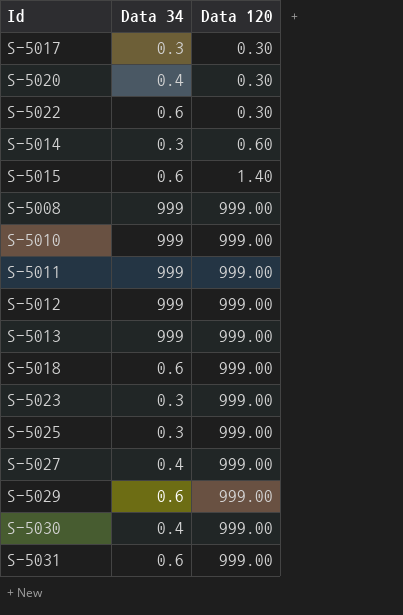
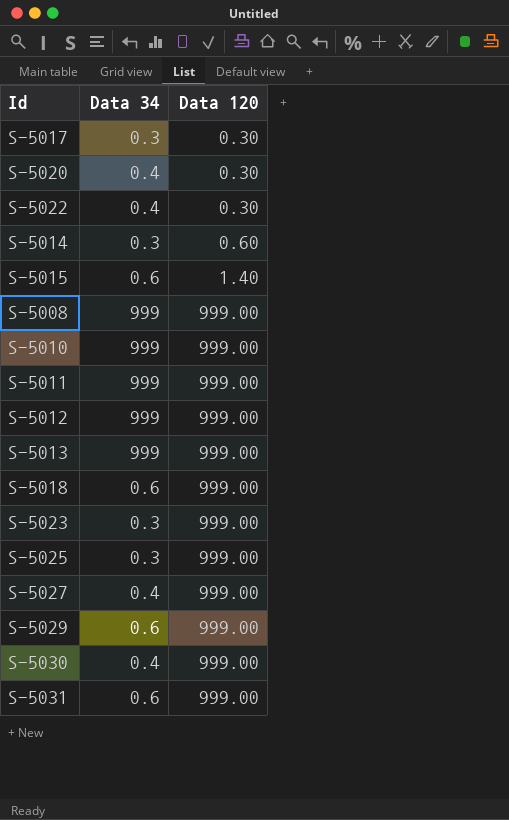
S-5022 | Data 34: 0.6 -> 0.4

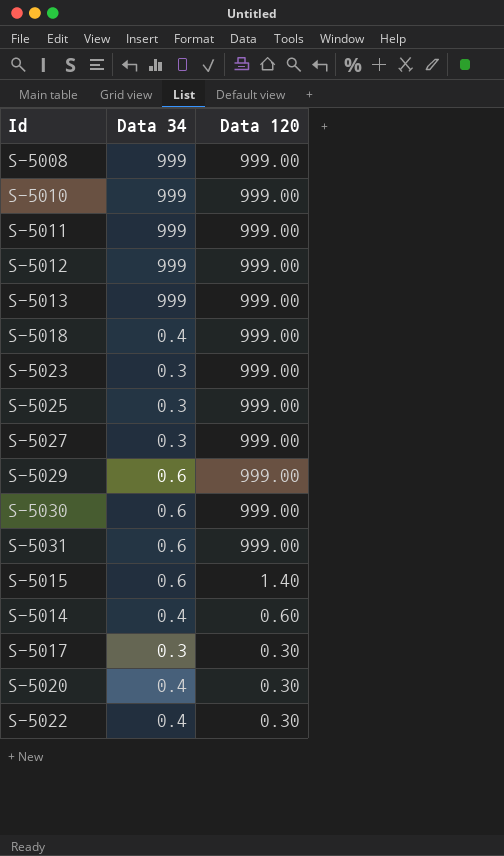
row order: Data 120 ascending -> Data 120 descending
S-5018 | Data 34: 0.6 -> 0.4
S-5027 | Data 34: 0.4 -> 0.3
S-5030 | Data 34: 0.4 -> 0.6
S-5014 | Data 34: 0.3 -> 0.4

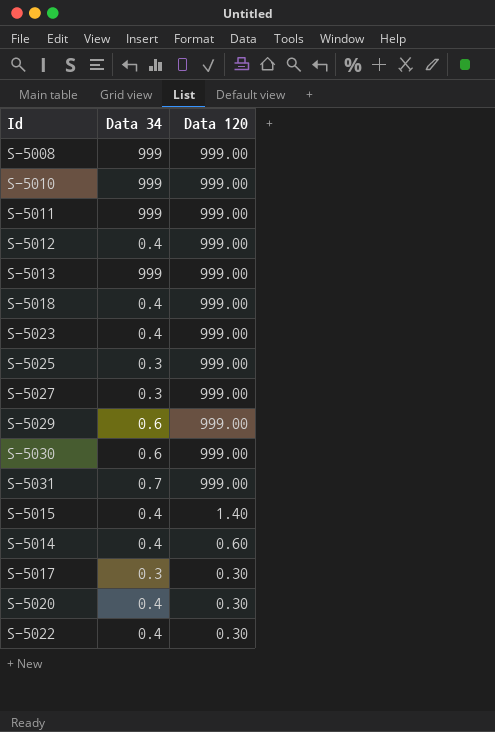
S-5012 | Data 34: 999 -> 0.4
S-5023 | Data 34: 0.3 -> 0.4
S-5031 | Data 34: 0.6 -> 0.7
S-5015 | Data 34: 0.6 -> 0.4

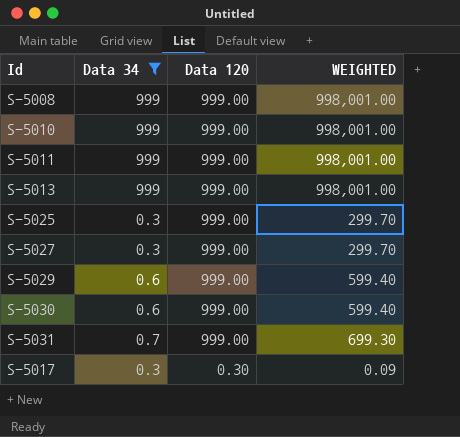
filter: none -> Data 34 != 0.4
column WEIGHTED | formula: none -> [Data 34] * [Data 120]

